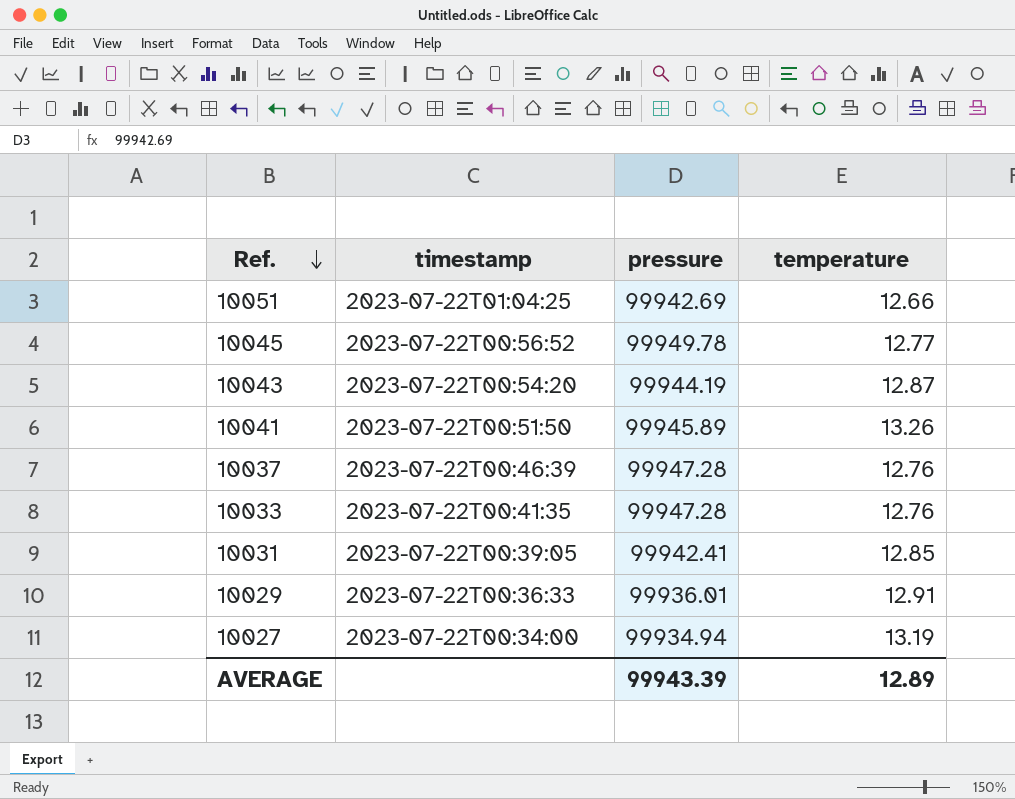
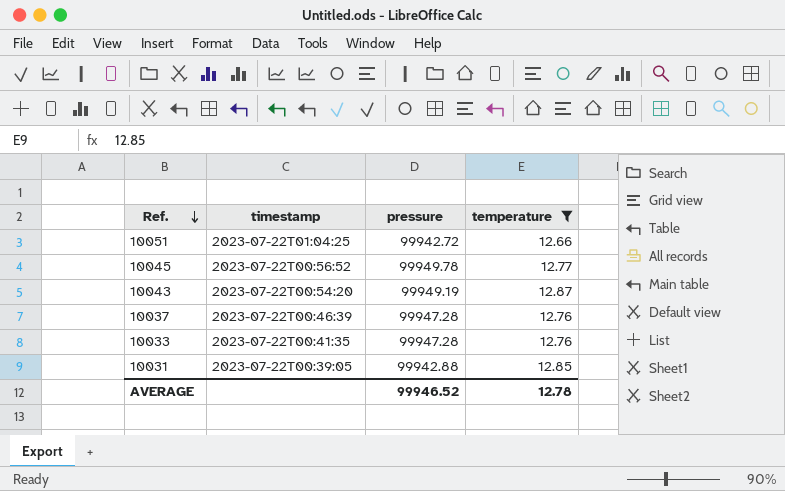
filter: none -> temperature <= 12.87
10051 | pressure: 99942.69 -> 99942.72
10043 | pressure: 99944.19 -> 99949.19
10031 | pressure: 99942.41 -> 99942.88
AVERAGE | pressure: 99943.39 -> 99946.52
AVERAGE | temperature: 12.89 -> 12.78

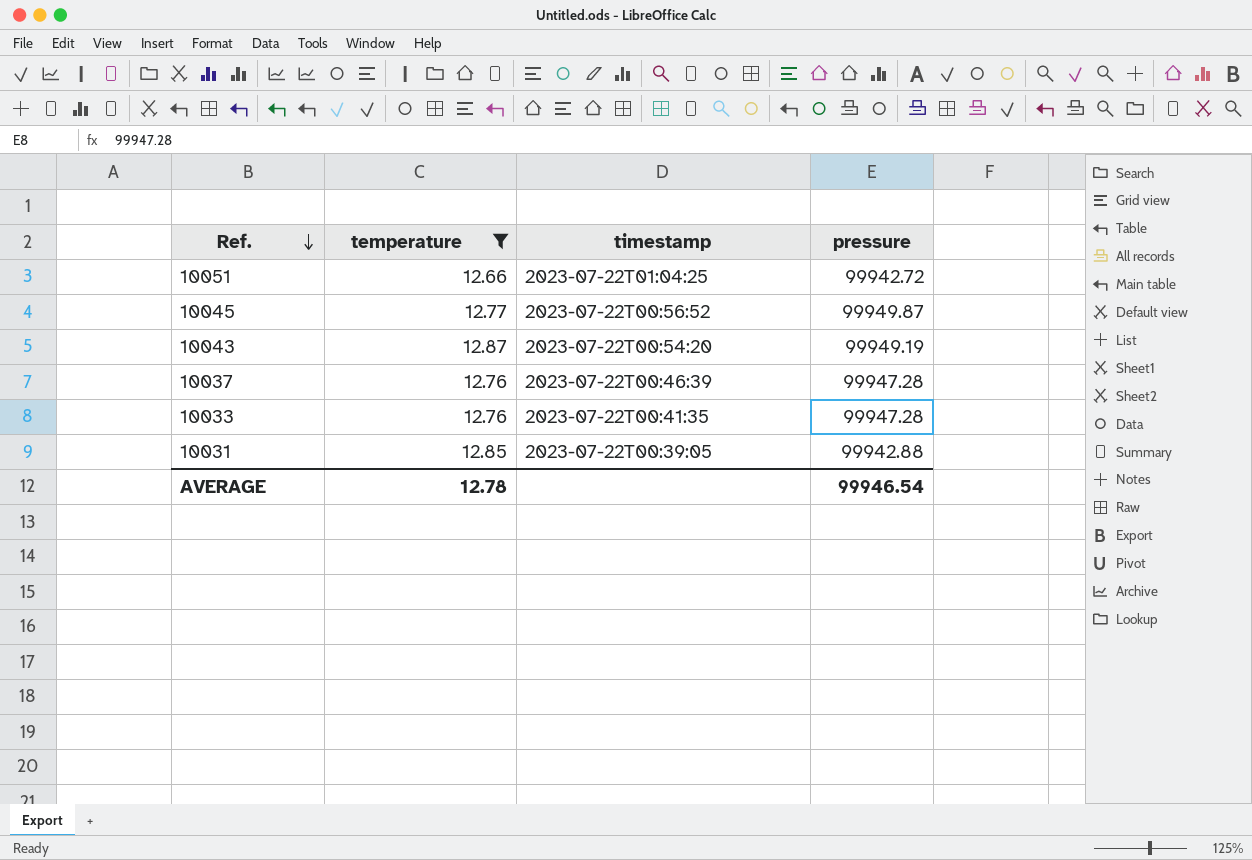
column temperature | position: 4 -> 2
10045 | pressure: 99949.78 -> 99949.87
AVERAGE | pressure: 99946.52 -> 99946.54

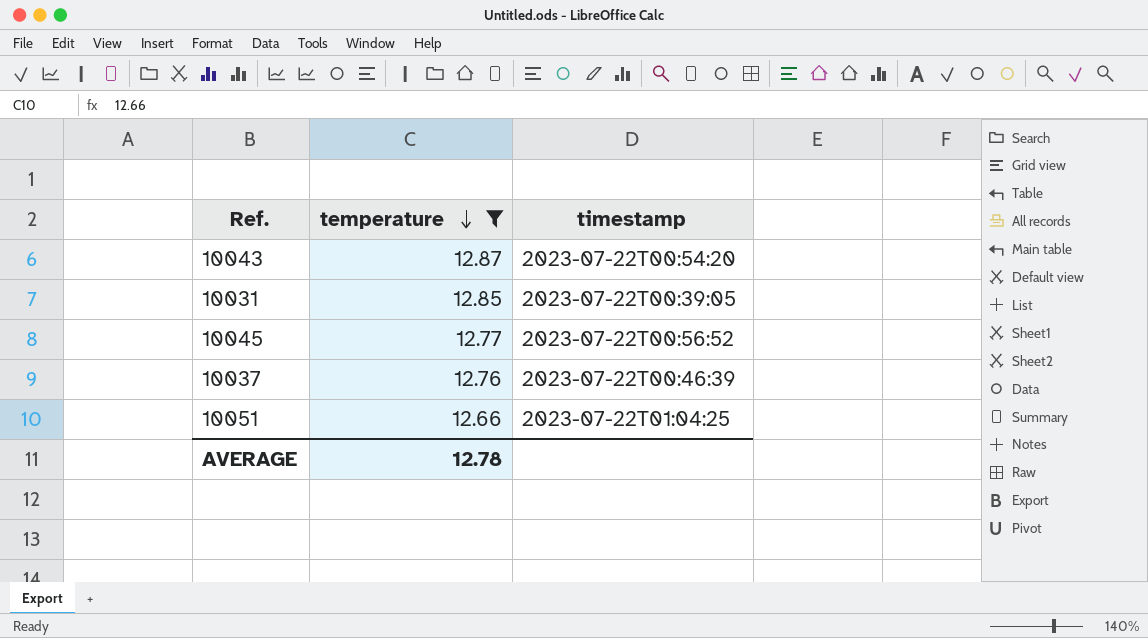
row order: Ref. descending -> temperature descending
column pressure | position: 4 -> none
row 10033: 12.76 | 2023-07-22T00:41:35 | 99947.28 -> none

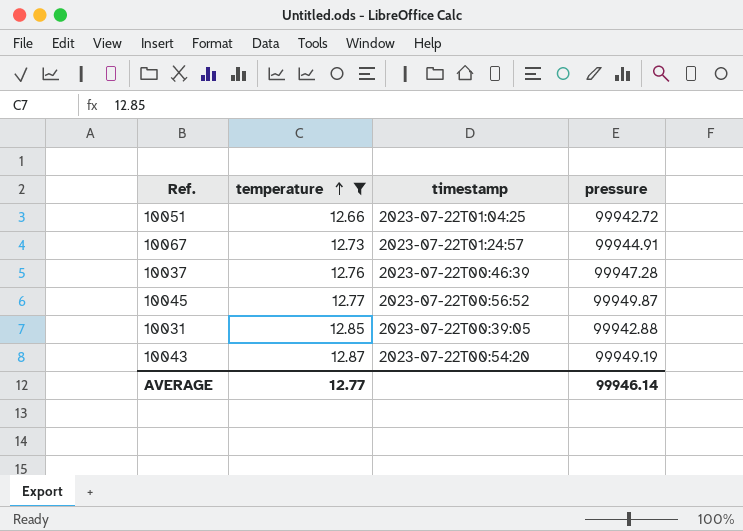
row order: temperature descending -> temperature ascending
column pressure | position: none -> 4
row 10067: none -> 12.73 | 2023-07-22T01:24:57 | 99944.91
AVERAGE | temperature: 12.78 -> 12.77

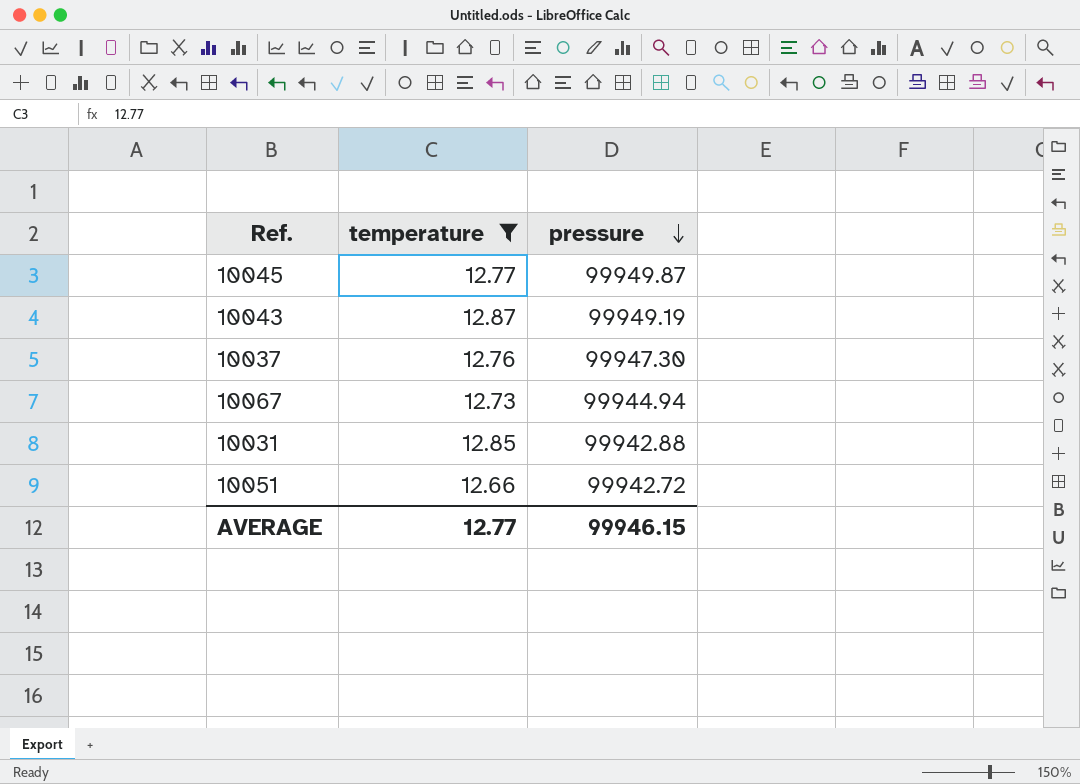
row order: temperature ascending -> pressure descending
column timestamp | position: 3 -> none
10037 | pressure: 99947.28 -> 99947.30
10067 | pressure: 99944.91 -> 99944.94
AVERAGE | pressure: 99946.14 -> 99946.15

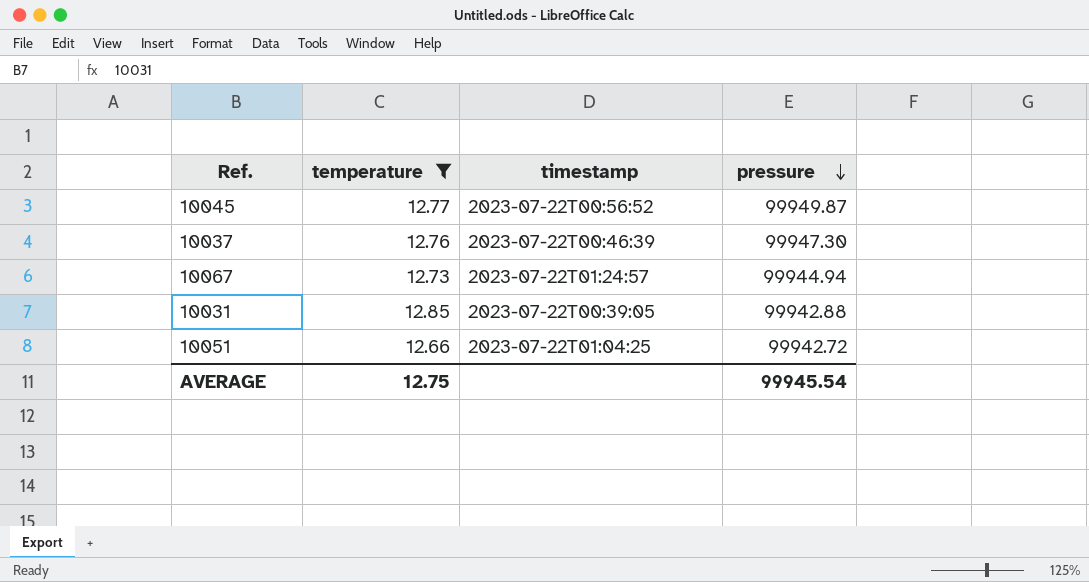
column timestamp | position: none -> 3
row 10043: 12.87 | 99949.19 -> none
AVERAGE | temperature: 12.77 -> 12.75
AVERAGE | pressure: 99946.15 -> 99945.54

